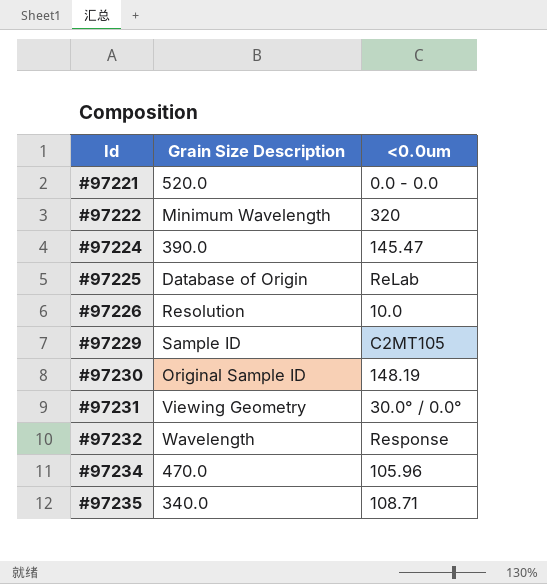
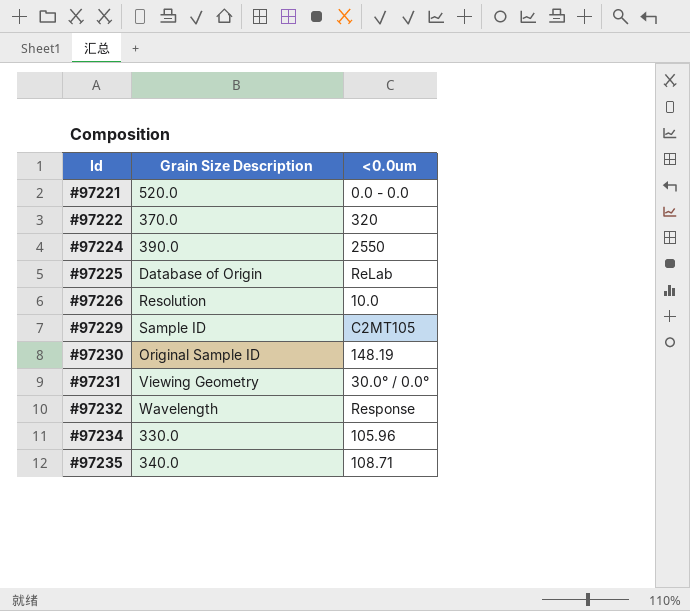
#97222 | Grain Size Description: Minimum Wavelength -> 370.0
#97224 | <0.0um: 145.47 -> 2550
#97234 | Grain Size Description: 470.0 -> 330.0

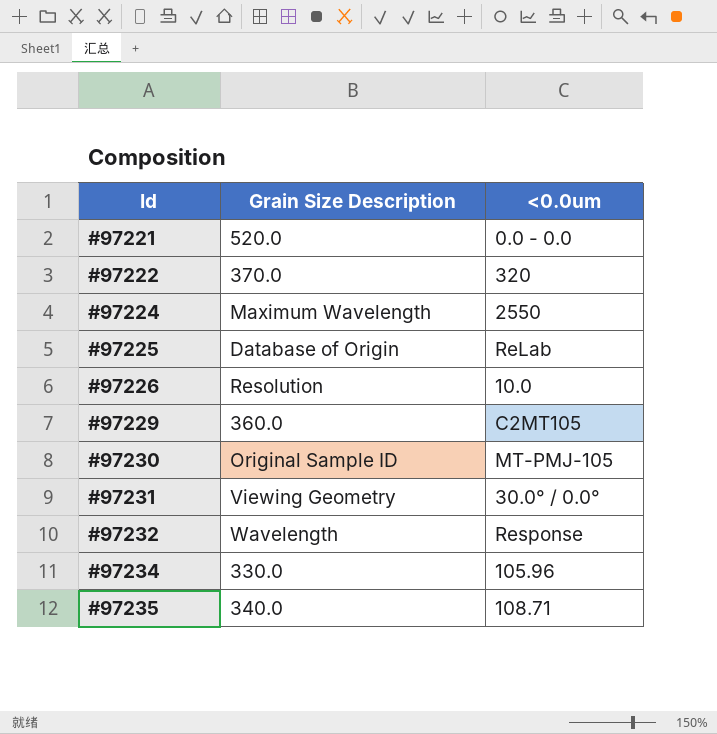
#97224 | Grain Size Description: 390.0 -> Maximum Wavelength
#97229 | Grain Size Description: Sample ID -> 360.0
#97230 | <0.0um: 148.19 -> MT-PMJ-105

